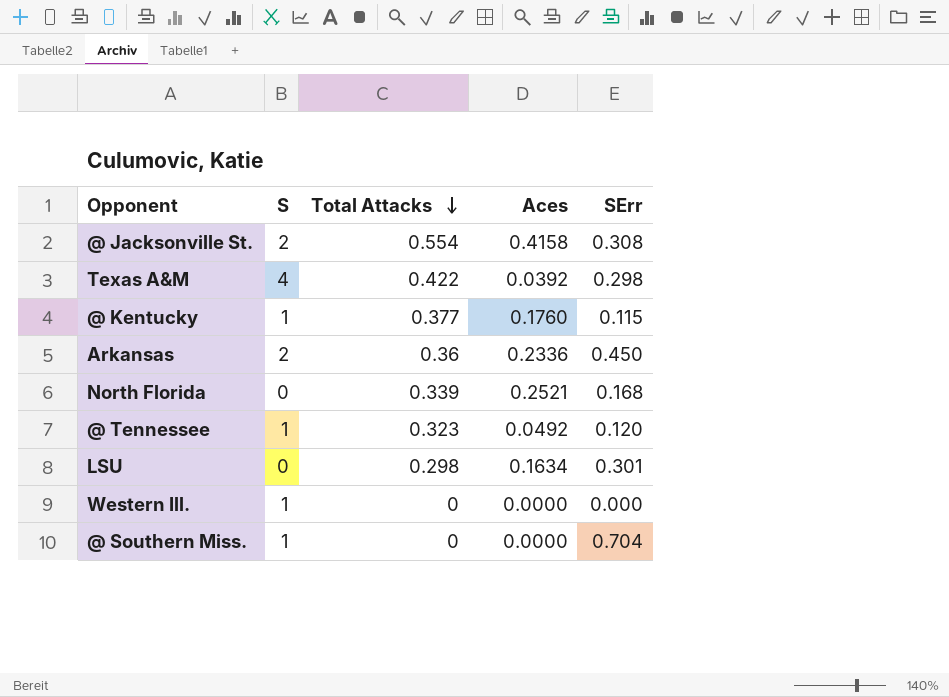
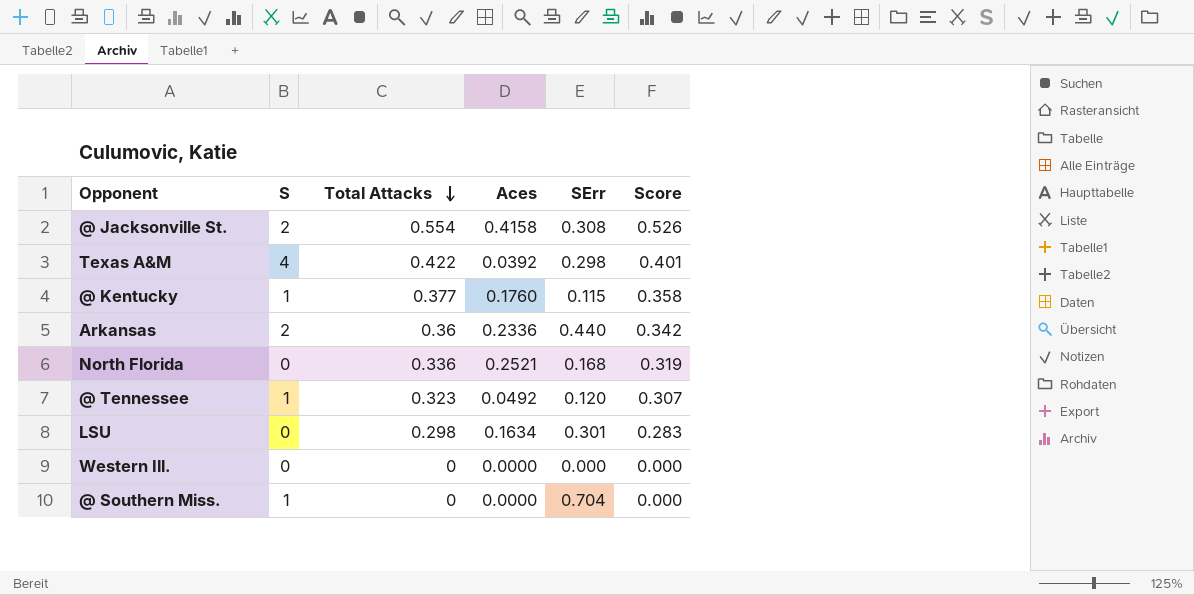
column Score | formula: none -> [Total Attacks] * 0.95
Arkansas | SErr: 0.450 -> 0.440
North Florida | Total Attacks: 0.339 -> 0.336
Western Ill. | S: 1 -> 0

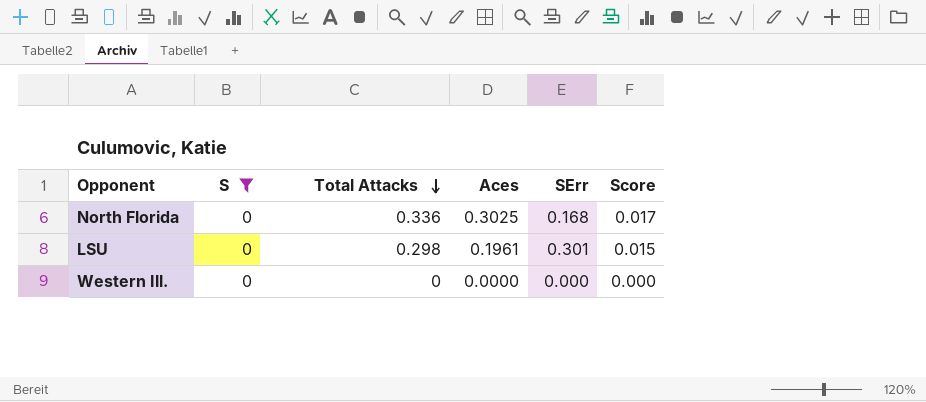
filter: none -> S = 0
column Score | formula: [Total Attacks] * 0.95 -> [Total Attacks] * 0.05
North Florida | Aces: 0.2521 -> 0.3025
LSU | Aces: 0.1634 -> 0.1961

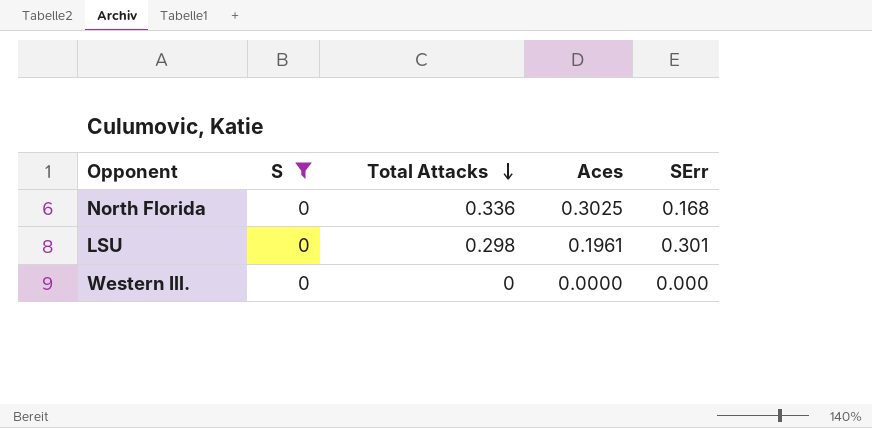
column Score | formula: [Total Attacks] * 0.05 -> none

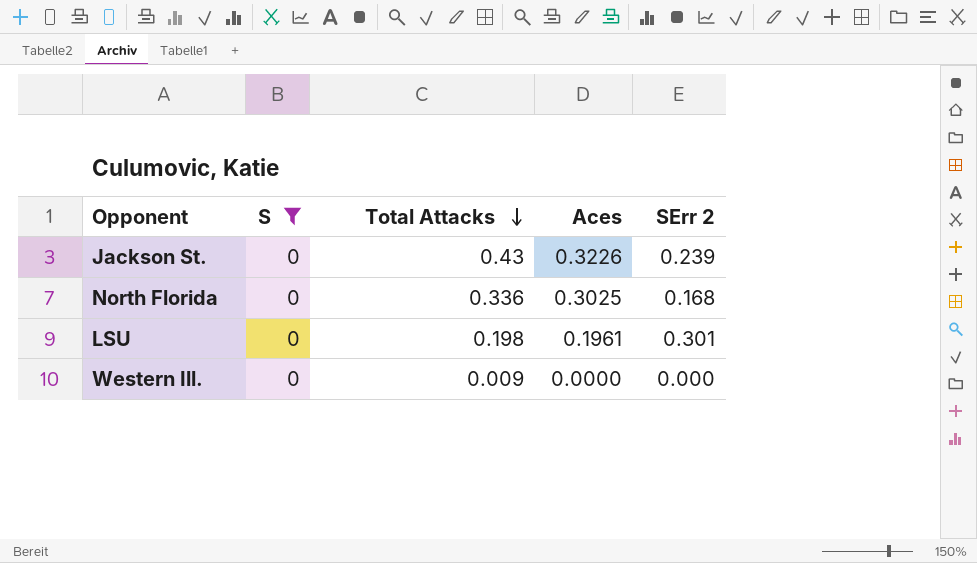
column name: SErr -> SErr 2
row Jackson St.: none -> 0 | 0.43 | 0.3226 | 0.239
LSU | Total Attacks: 0.298 -> 0.198
Western Ill. | Total Attacks: 0 -> 0.009

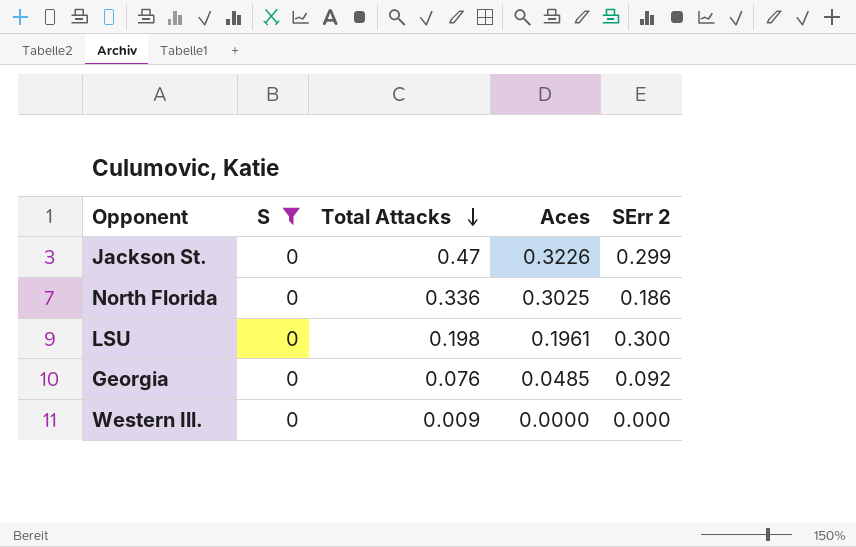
Jackson St. | Total Attacks: 0.43 -> 0.47
Jackson St. | SErr 2: 0.239 -> 0.299
North Florida | SErr 2: 0.168 -> 0.186
LSU | SErr 2: 0.301 -> 0.300
row Georgia: none -> 0 | 0.076 | 0.0485 | 0.092

